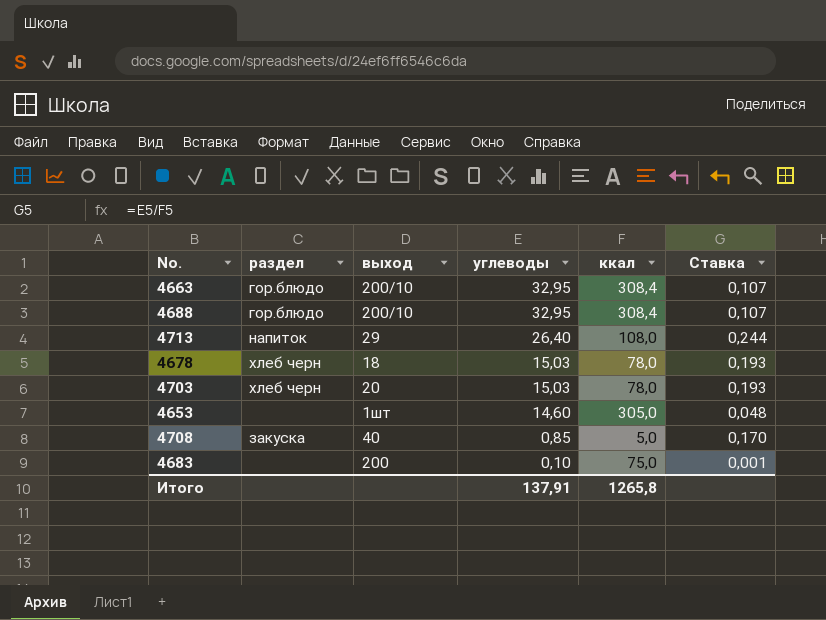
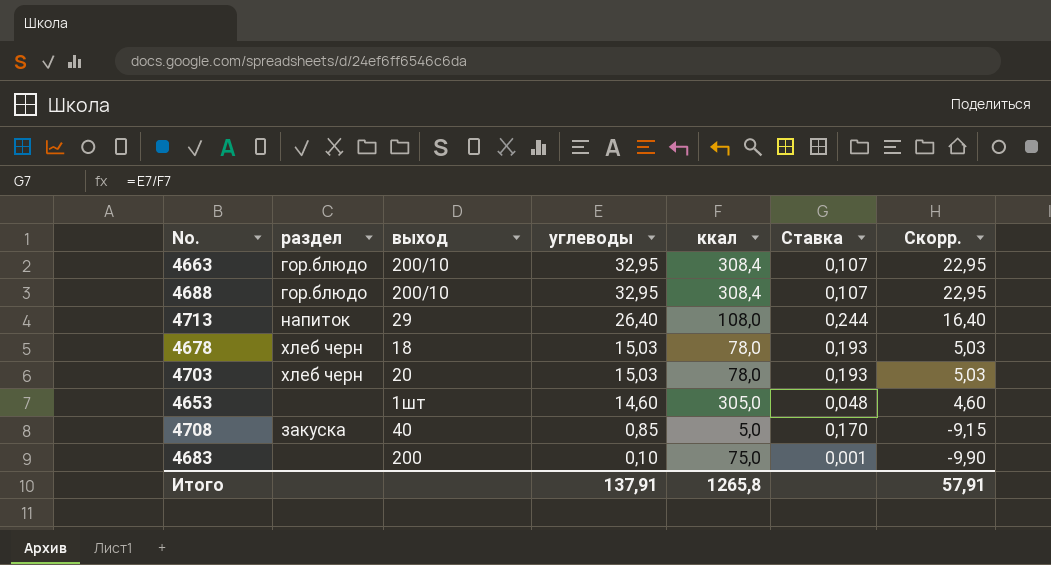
column Скорр. | formula: none -> [углеводы] - 10

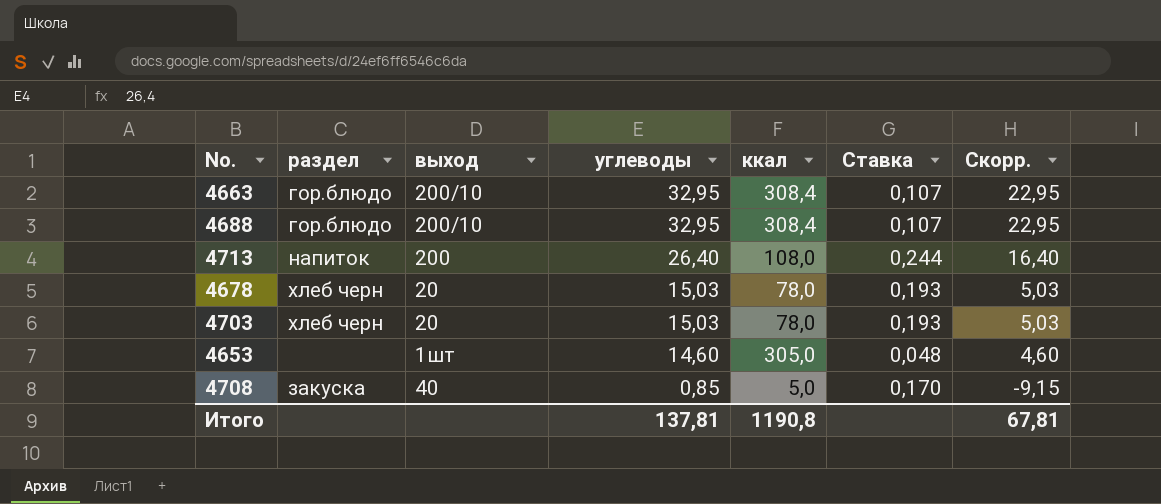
row 4683: none | 200 | 0,10 | 75,0 | 0,001 | -9,90 -> none
4713 | выход: 29 -> 200
4678 | выход: 18 -> 20
Итого | углеводы: 137,91 -> 137,81
Итого | ккал: 1265,8 -> 1190,8
Итого | Скорр.: 57,91 -> 67,81

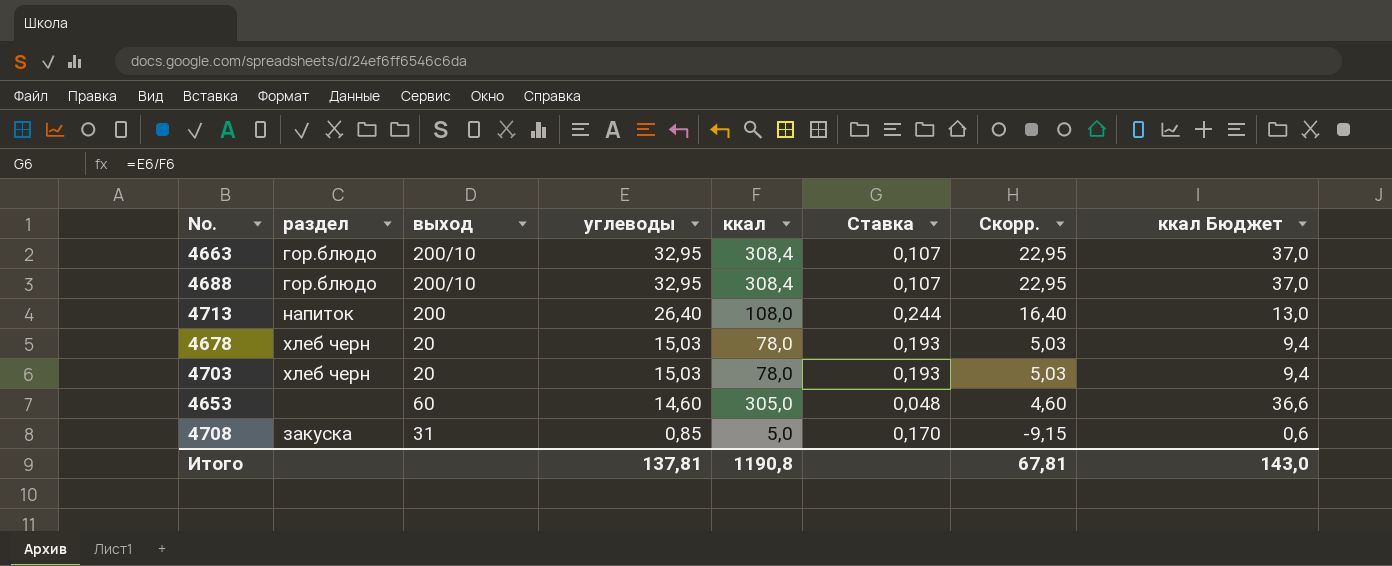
column ккал Бюджет | formula: none -> [ккал] * 0,12
4653 | выход: 1шт -> 60
4708 | выход: 40 -> 31

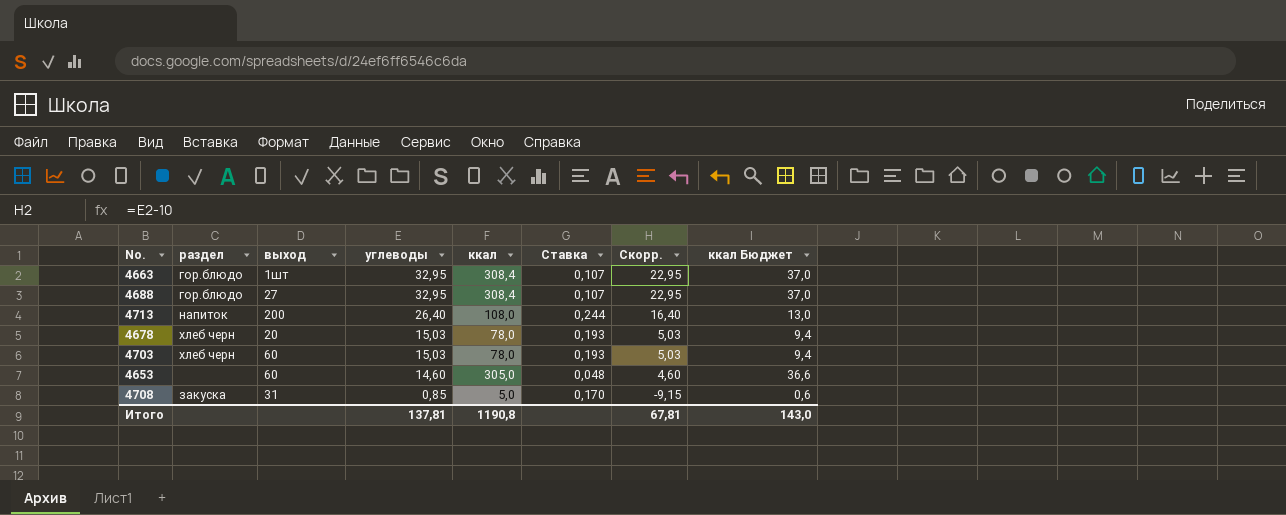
4663 | выход: 200/10 -> 1шт
4688 | выход: 200/10 -> 27
4703 | выход: 20 -> 60

